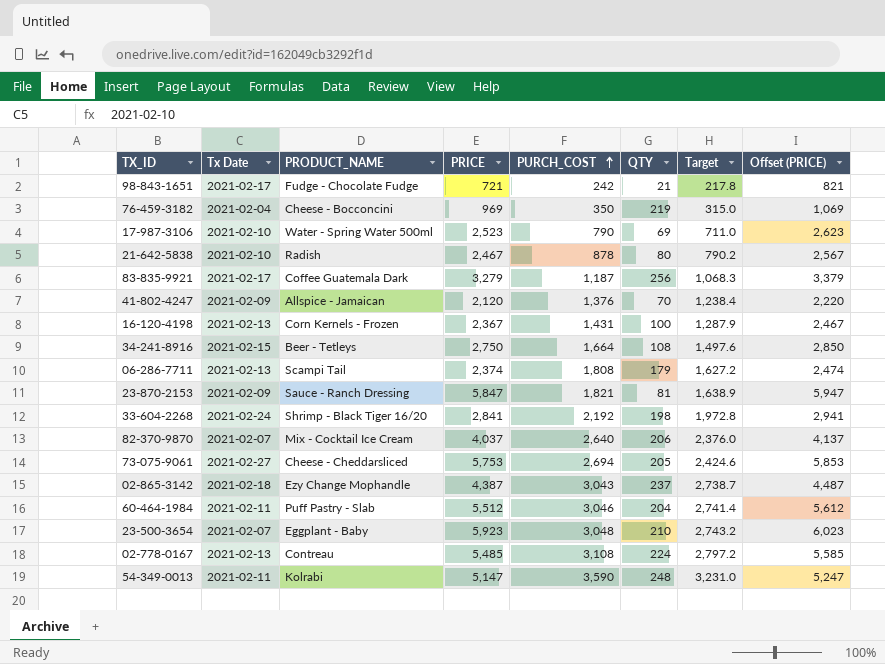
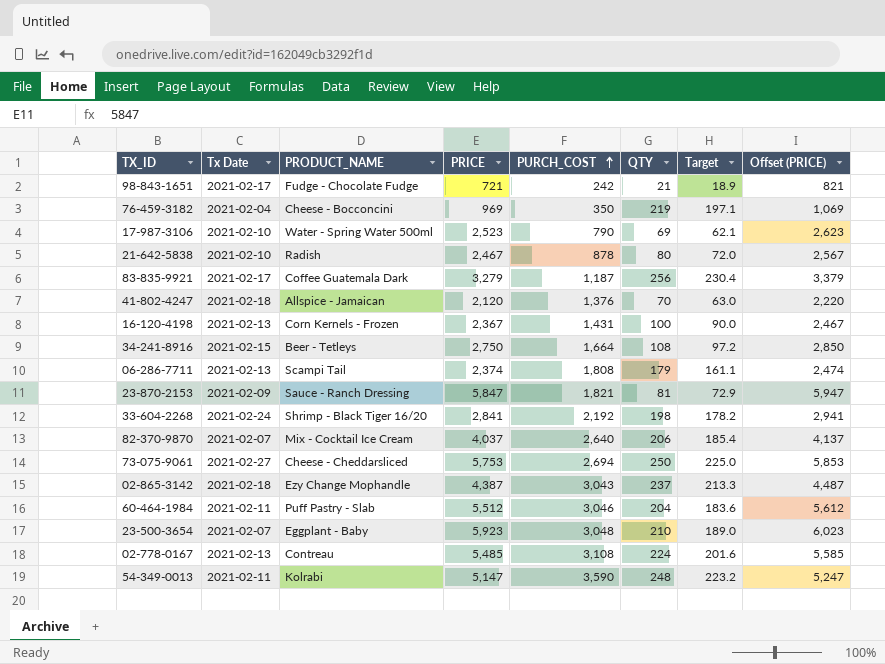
column Target | formula: [PURCH_COST] * 0.9 -> [QTY] * 0.9
41-802-4247 | Tx Date: 2021-02-09 -> 2021-02-18
73-075-9061 | QTY: 205 -> 250

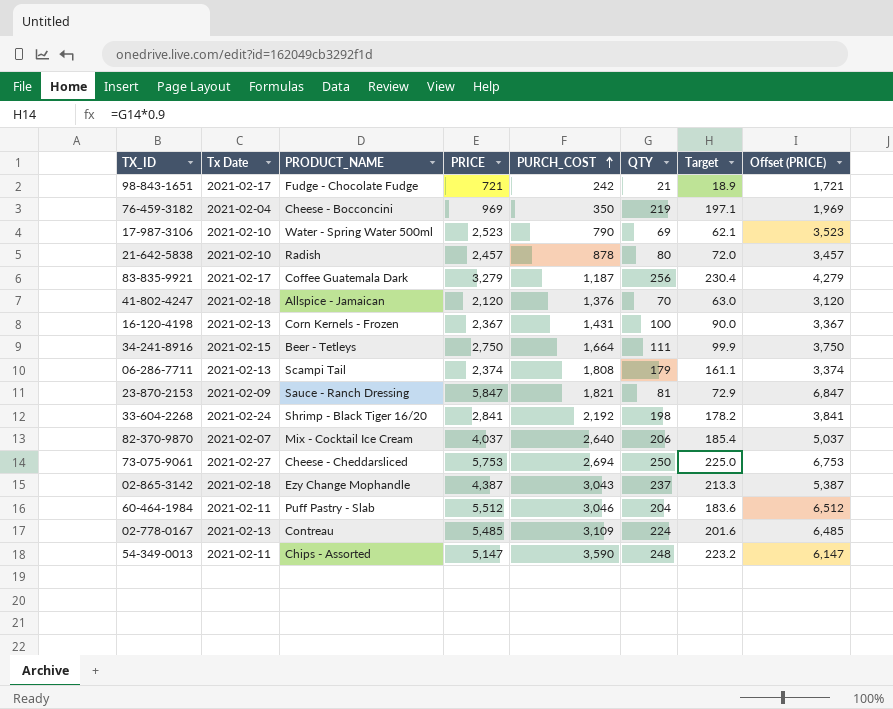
column Offset (PRICE) | formula: [PRICE] + 100 -> [PRICE] + 1000
row 23-500-3654: 2021-02-07 | Eggplant - Baby | 5,923 | 3,048 | 210 | 189.0 | 6,023 -> none
21-642-5838 | PRICE: 2,467 -> 2,457
34-241-8916 | QTY: 108 -> 111
34-241-8916 | Target: 97.2 -> 99.9
02-778-0167 | PURCH_COST: 3,108 -> 3,109
54-349-0013 | PRODUCT_NAME: Kolrabi -> Chips - Assorted

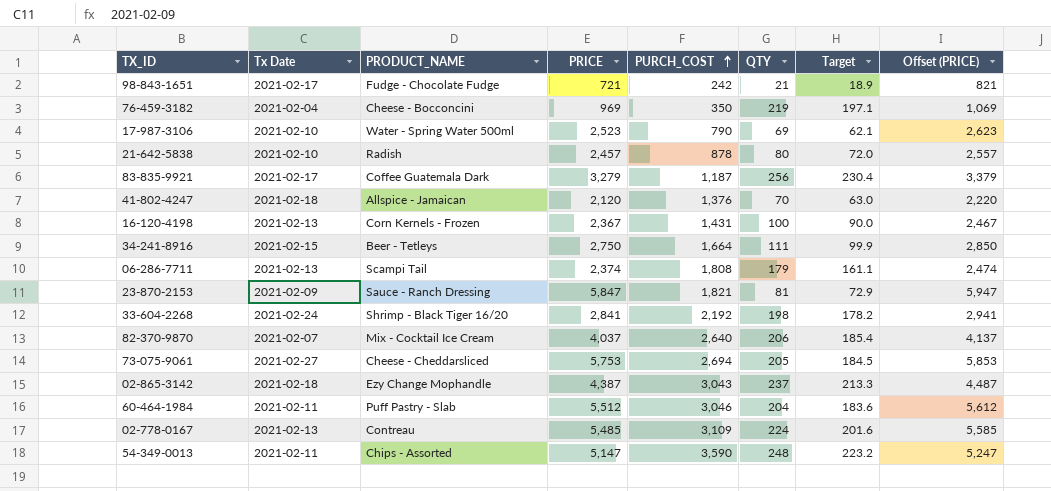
column Offset (PRICE) | formula: [PRICE] + 1000 -> [PRICE] + 100
73-075-9061 | QTY: 250 -> 205
73-075-9061 | Target: 225.0 -> 184.5

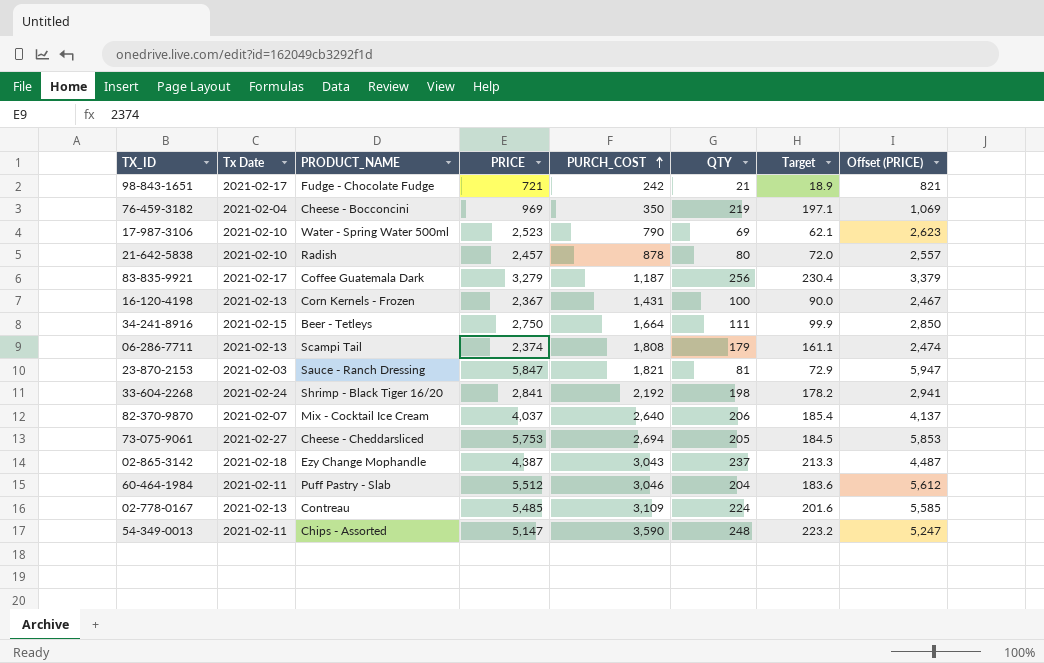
row 41-802-4247: 2021-02-18 | Allspice - Jamaican | 2,120 | 1,376 | 70 | 63.0 | 2,220 -> none
23-870-2153 | Tx Date: 2021-02-09 -> 2021-02-03

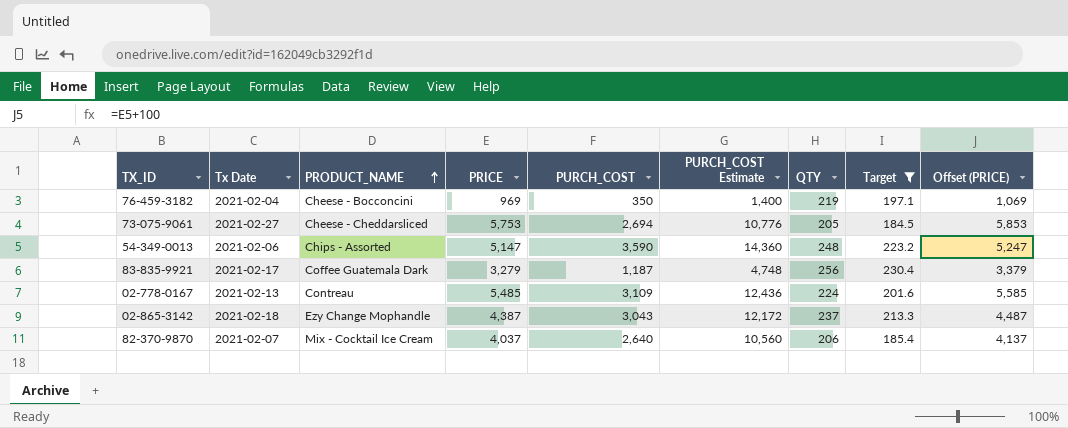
filter: none -> Target >= 184.5
row order: PURCH_COST ascending -> PRODUCT_NAME ascending
column PURCH_COST Estimate | formula: none -> [PURCH_COST] * 4
54-349-0013 | Tx Date: 2021-02-11 -> 2021-02-06

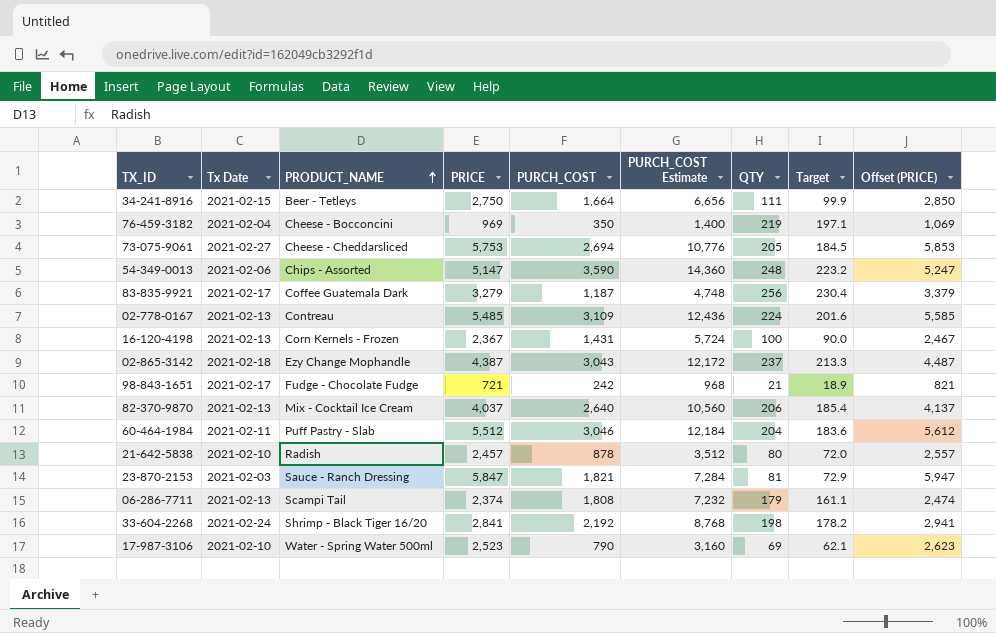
filter: Target >= 184.5 -> none
82-370-9870 | Tx Date: 2021-02-07 -> 2021-02-13

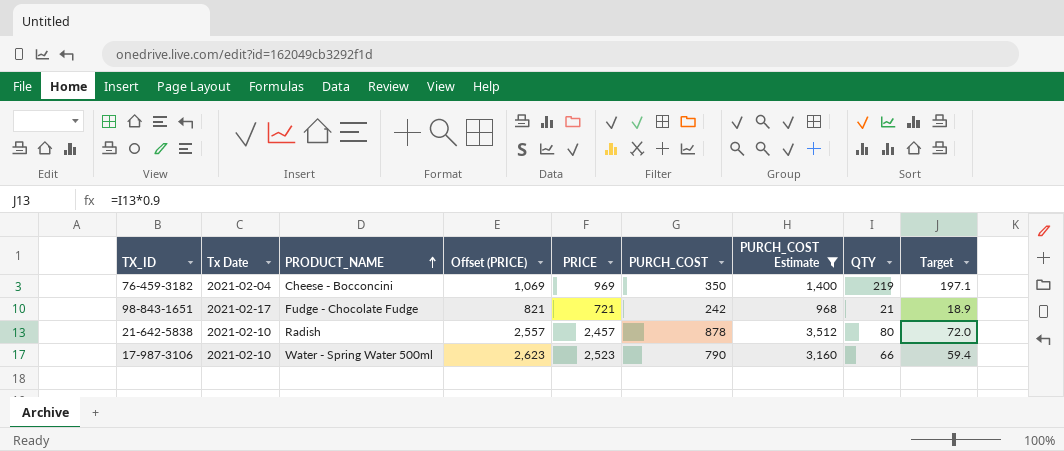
filter: none -> PURCH_COST Estimate <= 3,512
column Offset (PRICE) | position: 9 -> 4
17-987-3106 | QTY: 69 -> 66
17-987-3106 | Target: 62.1 -> 59.4

